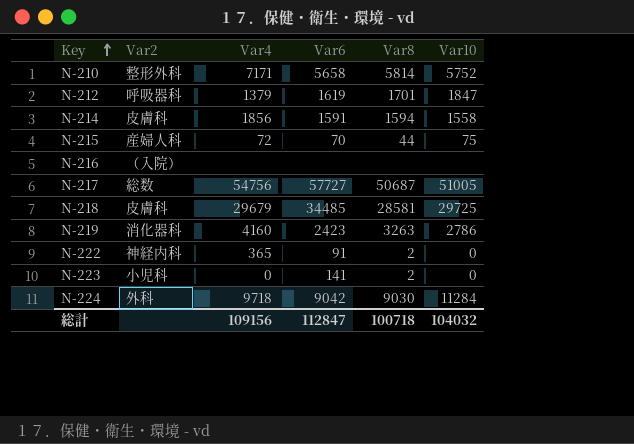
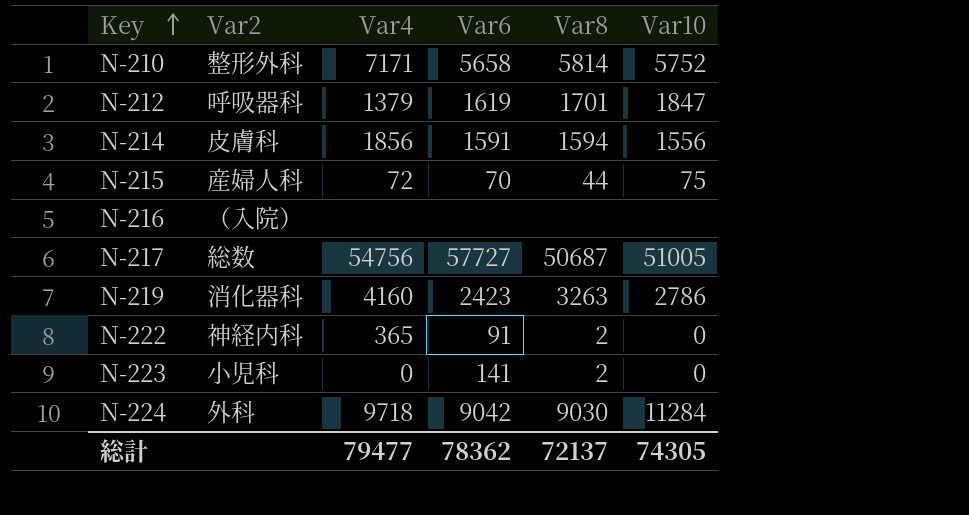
row N-218: 皮膚科 | 29679 | 34485 | 28581 | 29725 -> none
N-214 | Var10: 1558 -> 1556
総計 | Var4: 109156 -> 79477
総計 | Var6: 112847 -> 78362
総計 | Var8: 100718 -> 72137
総計 | Var10: 104032 -> 74305

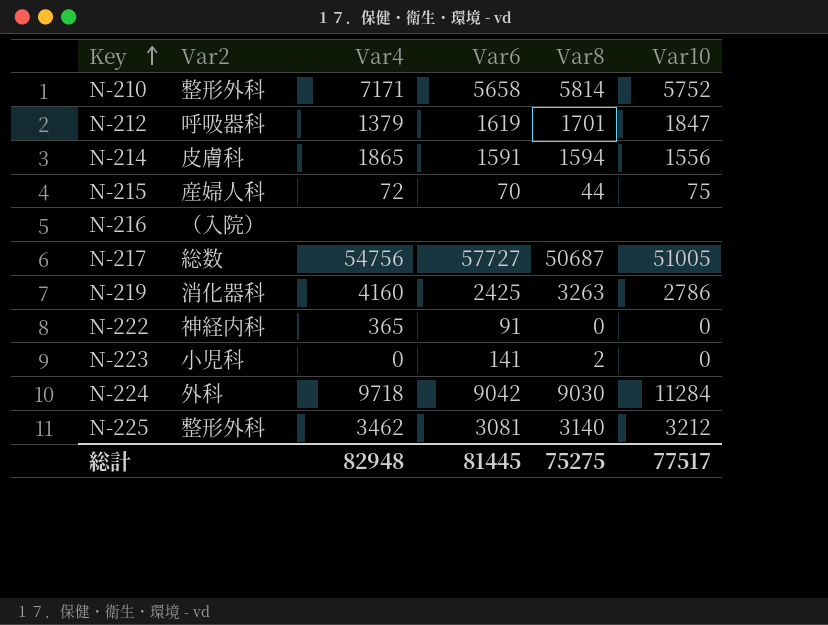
N-214 | Var4: 1856 -> 1865
N-219 | Var6: 2423 -> 2425
N-222 | Var8: 2 -> 0
row N-225: none -> 整形外科 | 3462 | 3081 | 3140 | 3212
総計 | Var4: 79477 -> 82948
総計 | Var6: 78362 -> 81445
総計 | Var8: 72137 -> 75275
総計 | Var10: 74305 -> 77517

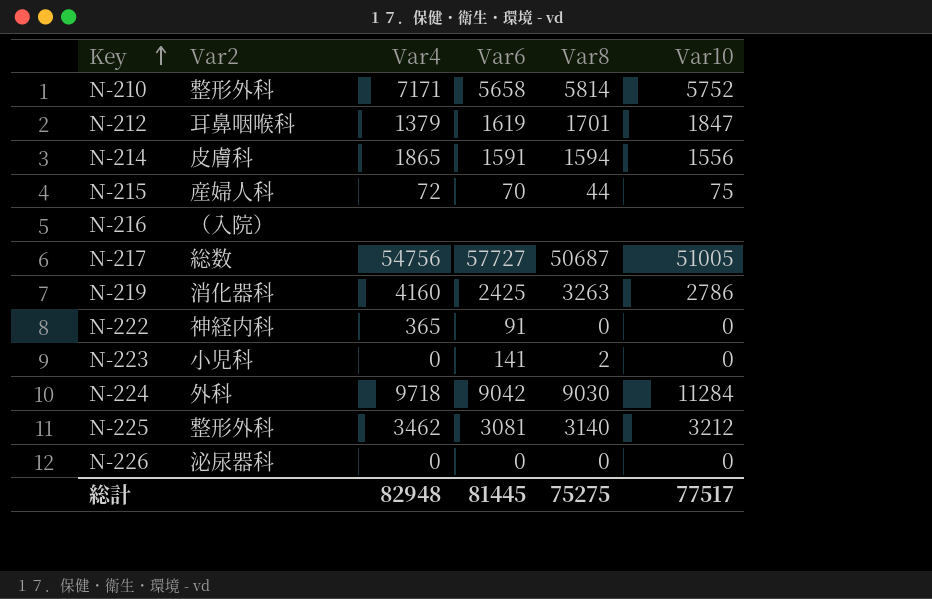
N-212 | Var2: 呼吸器科 -> 耳鼻咽喉科
row N-226: none -> 泌尿器科 | 0 | 0 | 0 | 0

